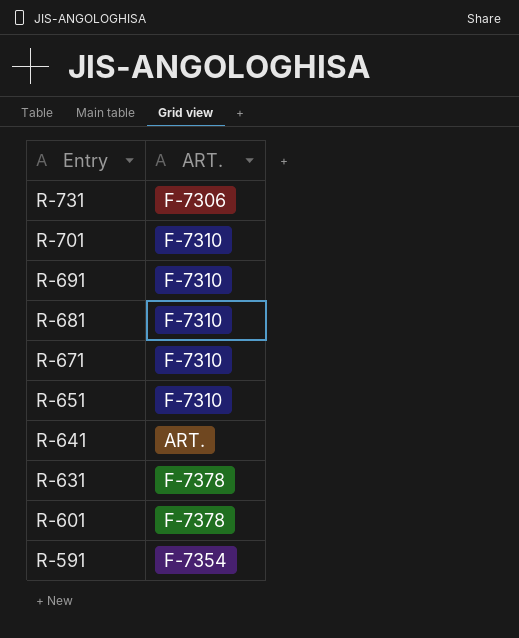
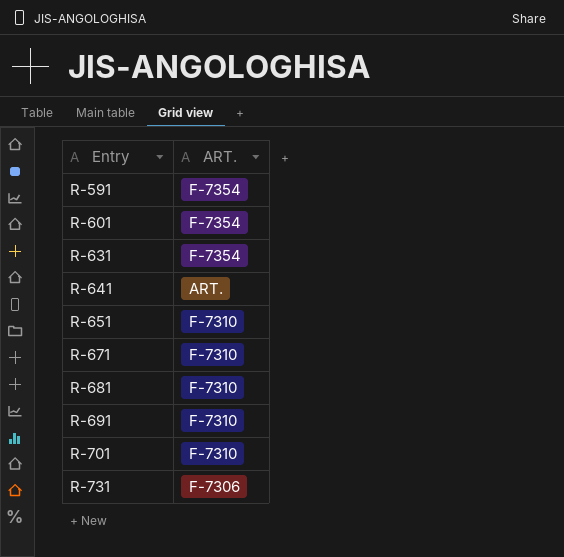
row order: Entry descending -> Entry ascending
R-601 | ART.: F-7378 -> F-7354
R-631 | ART.: F-7378 -> F-7354

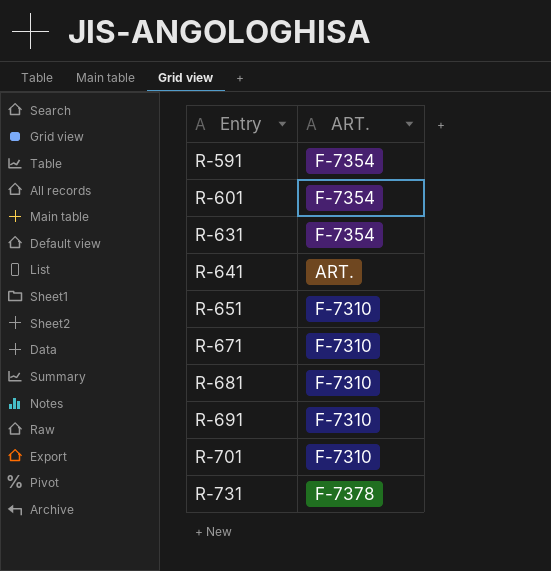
R-731 | ART.: F-7306 -> F-7378

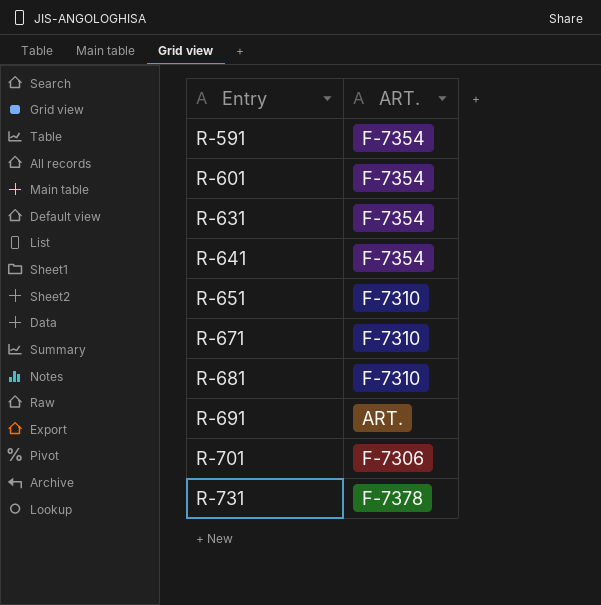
R-641 | ART.: ART. -> F-7354
R-691 | ART.: F-7310 -> ART.
R-701 | ART.: F-7310 -> F-7306

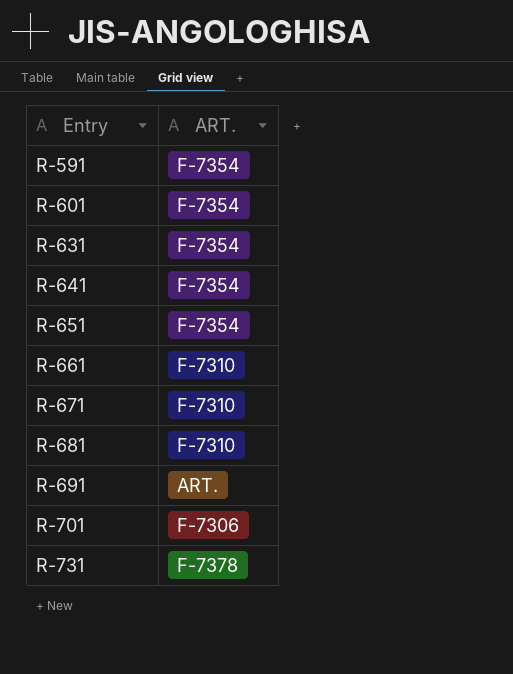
R-651 | ART.: F-7310 -> F-7354
row R-661: none -> F-7310

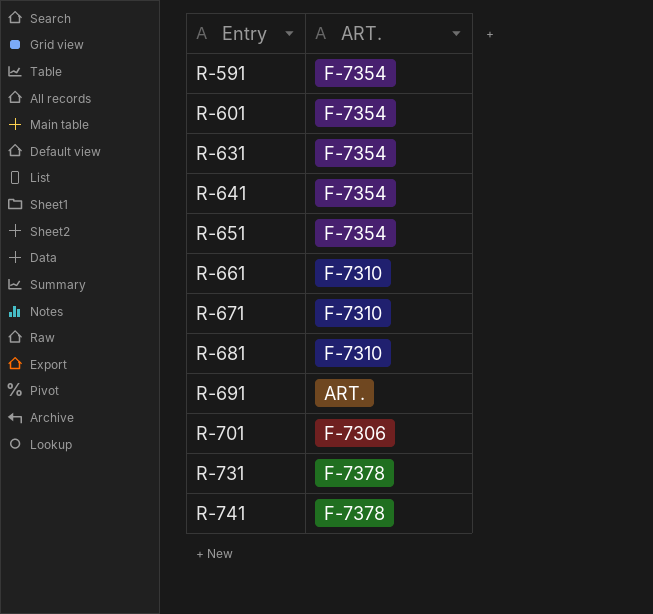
row R-741: none -> F-7378

